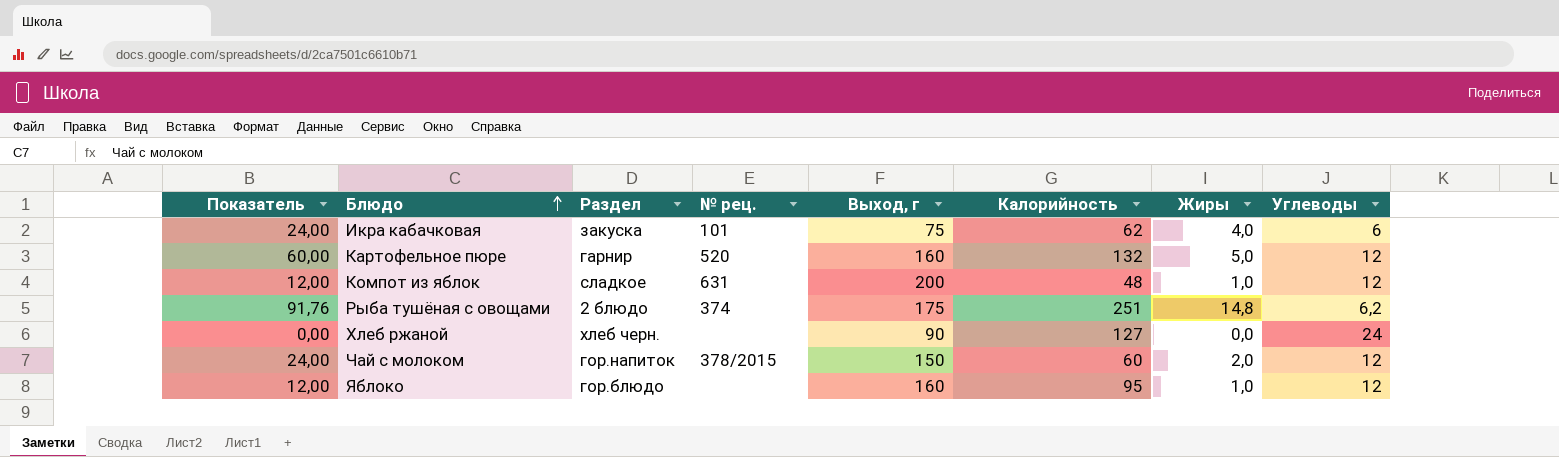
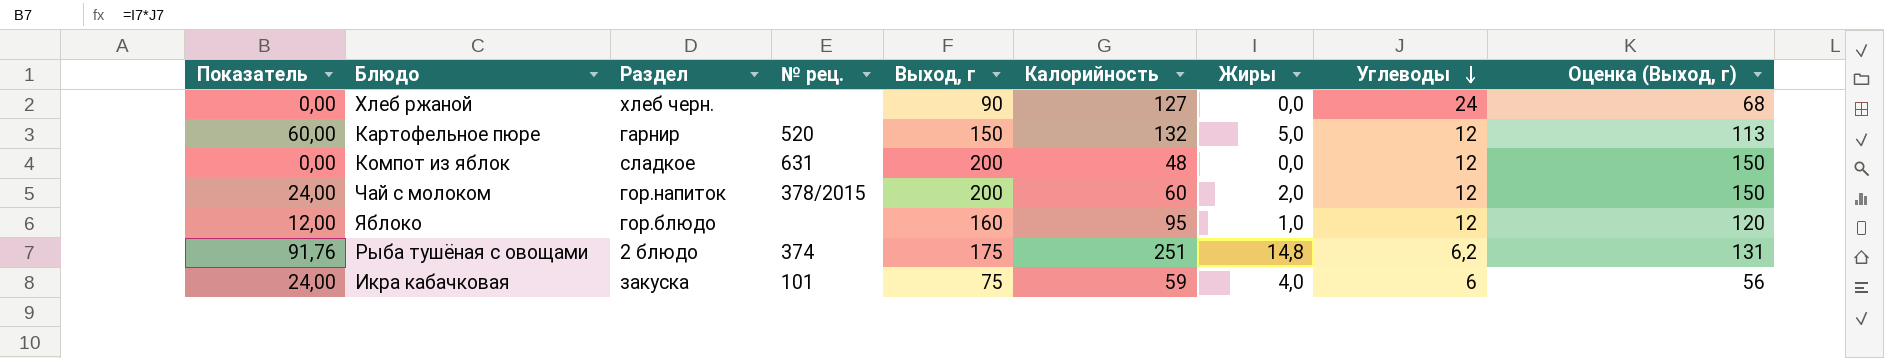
row order: Блюдо ascending -> Углеводы descending
column Оценка (Выход, г) | formula: none -> [Выход, г] * 0,75
Картофельное пюре | Выход, г: 160 -> 150
Компот из яблок | Показатель: 12,00 -> 0,00
Компот из яблок | Жиры: 1,0 -> 0,0
Чай с молоком | Выход, г: 150 -> 200
Икра кабачковая | Калорийность: 62 -> 59

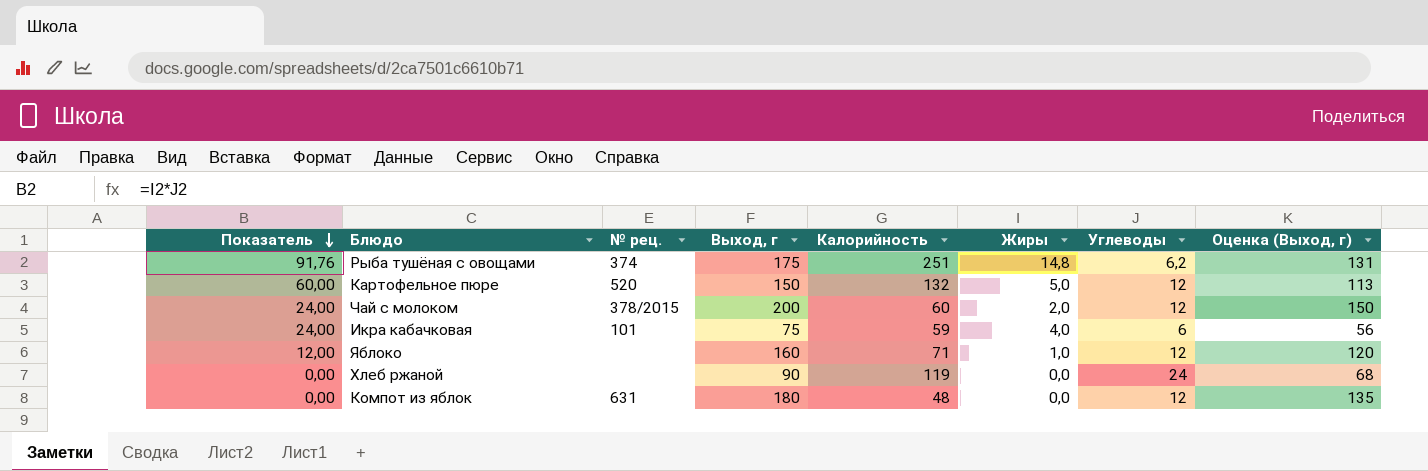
row order: Углеводы descending -> Показатель descending
column Раздел | position: 3 -> none
Яблоко | Калорийность: 95 -> 71
Хлеб ржаной | Калорийность: 127 -> 119
Компот из яблок | Выход, г: 200 -> 180
Компот из яблок | Оценка (Выход, г): 150 -> 135

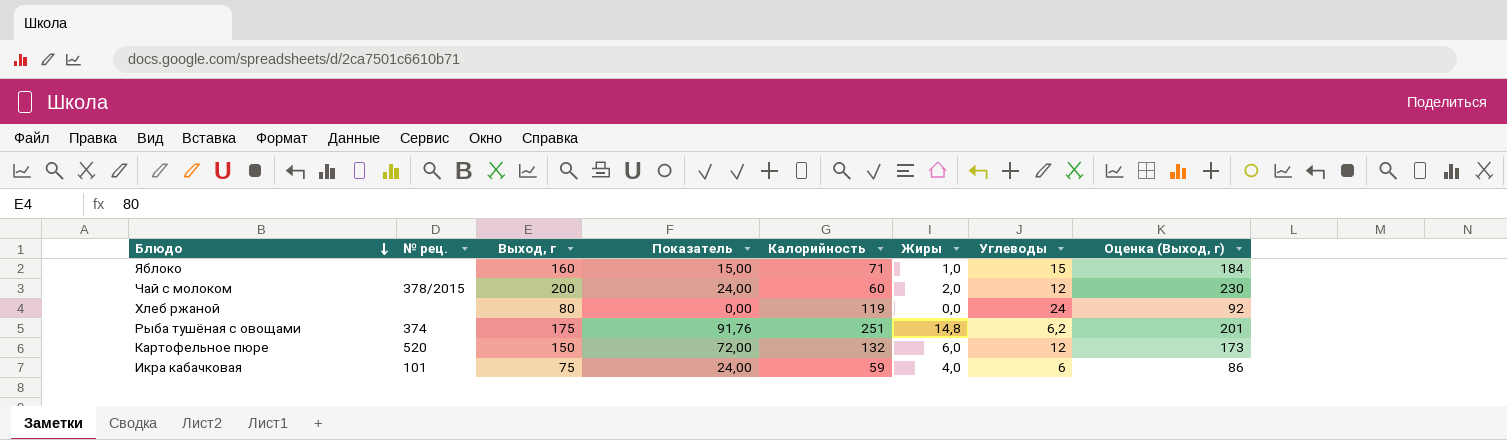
row order: Показатель descending -> Блюдо descending
column Показатель | position: 1 -> 4
column Оценка (Выход, г) | formula: [Выход, г] * 0,75 -> [Выход, г] * 1,15
row Компот из яблок: 0,00 | 631 | 180 | 48 | 0,0 | 12 | 135 -> none
Яблоко | Показатель: 12,00 -> 15,00
Яблоко | Углеводы: 12 -> 15
Хлеб ржаной | Выход, г: 90 -> 80
Картофельное пюре | Показатель: 60,00 -> 72,00
Картофельное пюре | Жиры: 5,0 -> 6,0

